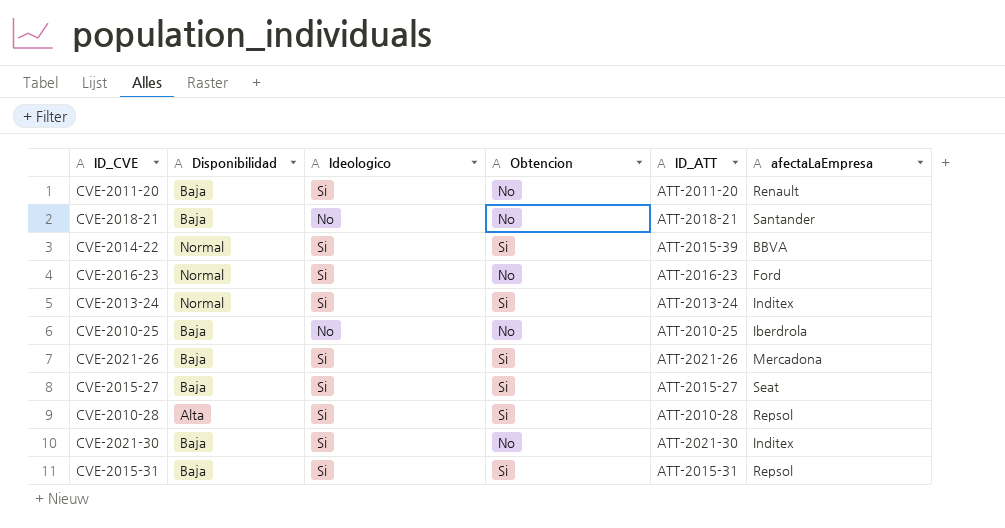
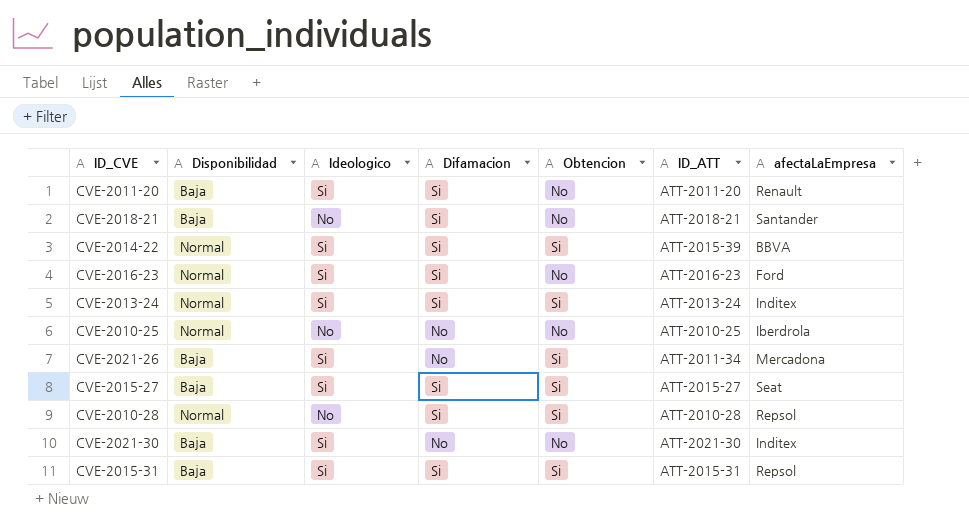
column Difamacion | position: none -> 4
CVE-2010-25 | Disponibilidad: Baja -> Normal
CVE-2021-26 | ID_ATT: ATT-2021-26 -> ATT-2011-34
CVE-2010-28 | Disponibilidad: Alta -> Normal
CVE-2010-28 | Ideologico: Si -> No

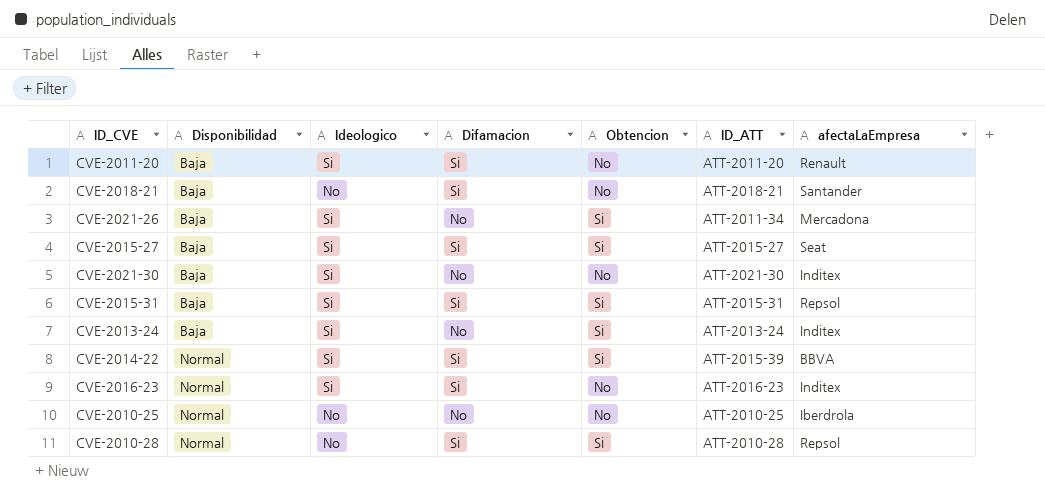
row order: none -> Disponibilidad ascending
CVE-2013-24 | Disponibilidad: Normal -> Baja
CVE-2013-24 | Difamacion: Si -> No
CVE-2016-23 | afectaLaEmpresa: Ford -> Inditex

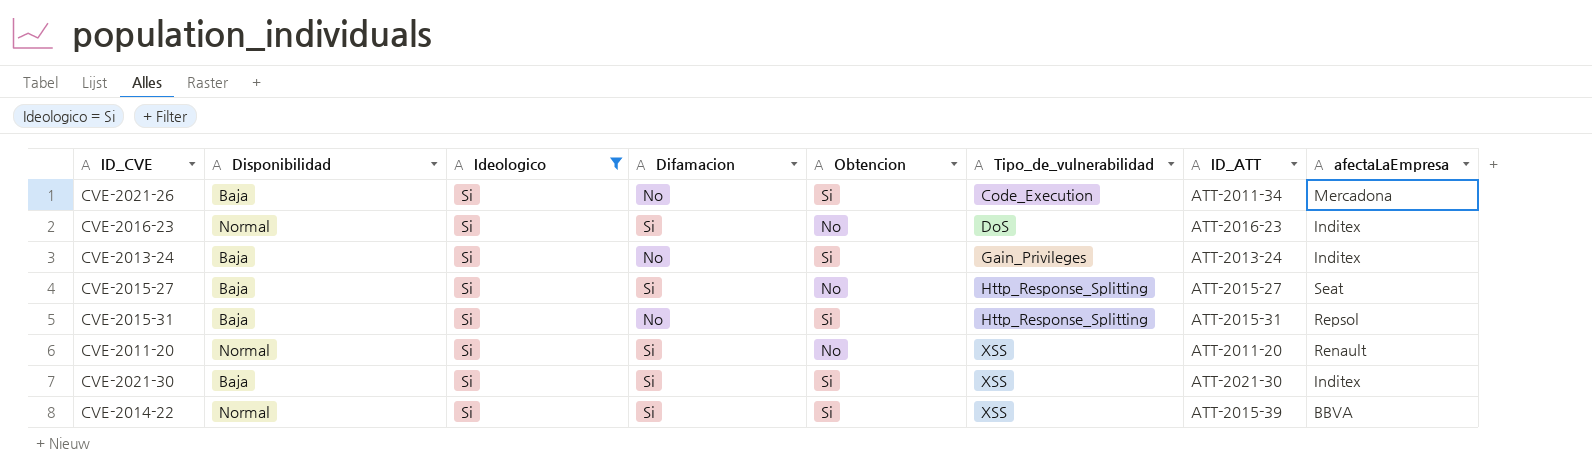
filter: none -> Ideologico = Si
row order: Disponibilidad ascending -> Tipo_de_vulnerabilidad ascending
column Tipo_de_vulnerabilidad | position: none -> 6
CVE-2015-27 | Obtencion: Si -> No
CVE-2015-31 | Difamacion: Si -> No
CVE-2011-20 | Disponibilidad: Baja -> Normal
CVE-2021-30 | Difamacion: No -> Si
CVE-2021-30 | Obtencion: No -> Si

